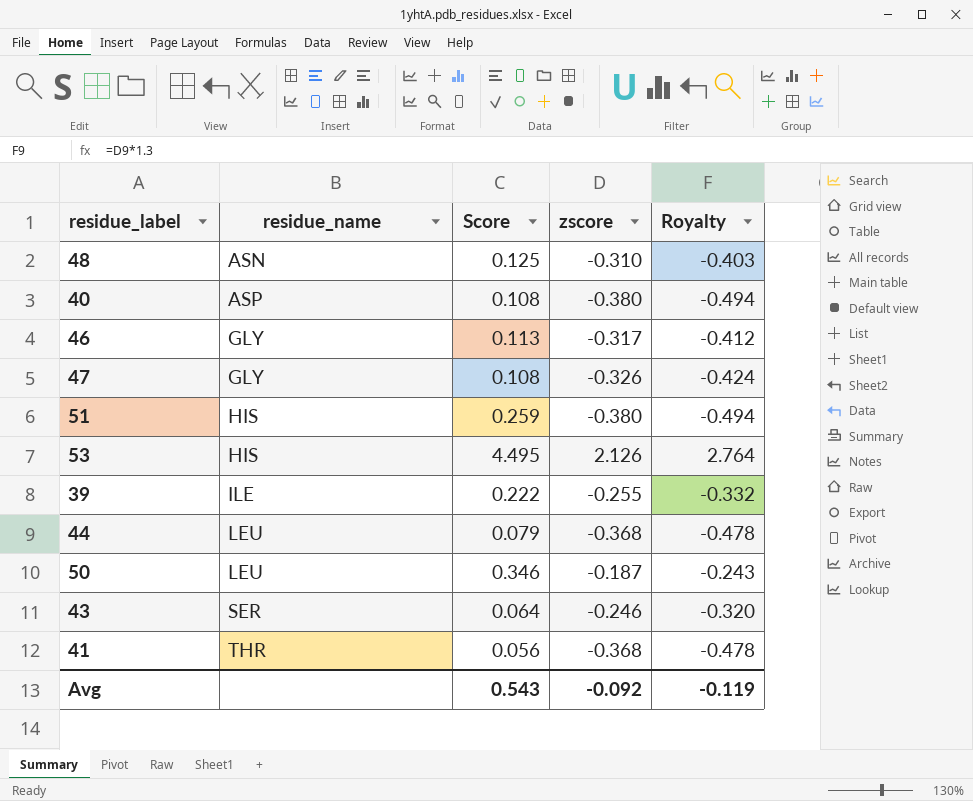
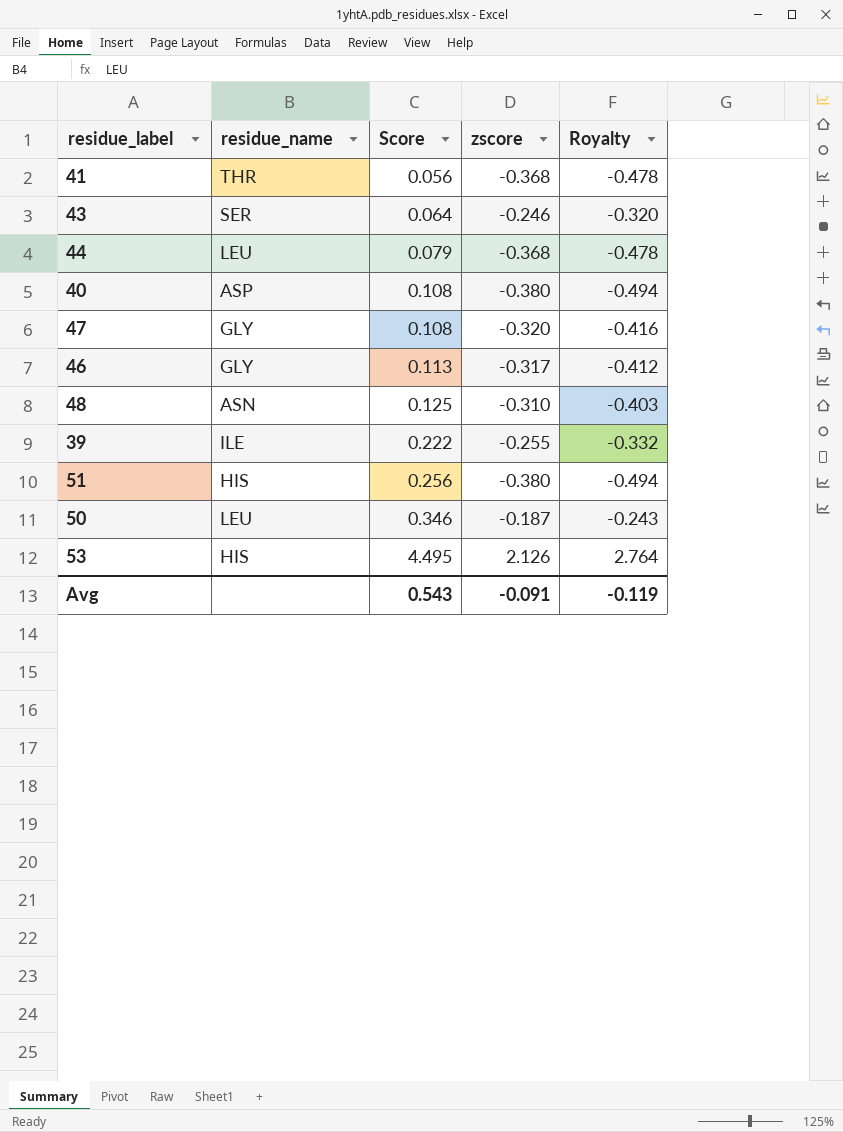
row order: residue_name ascending -> Score ascending
47 | zscore: -0.326 -> -0.320
47 | Royalty: -0.424 -> -0.416
51 | Score: 0.259 -> 0.256
Avg | zscore: -0.092 -> -0.091

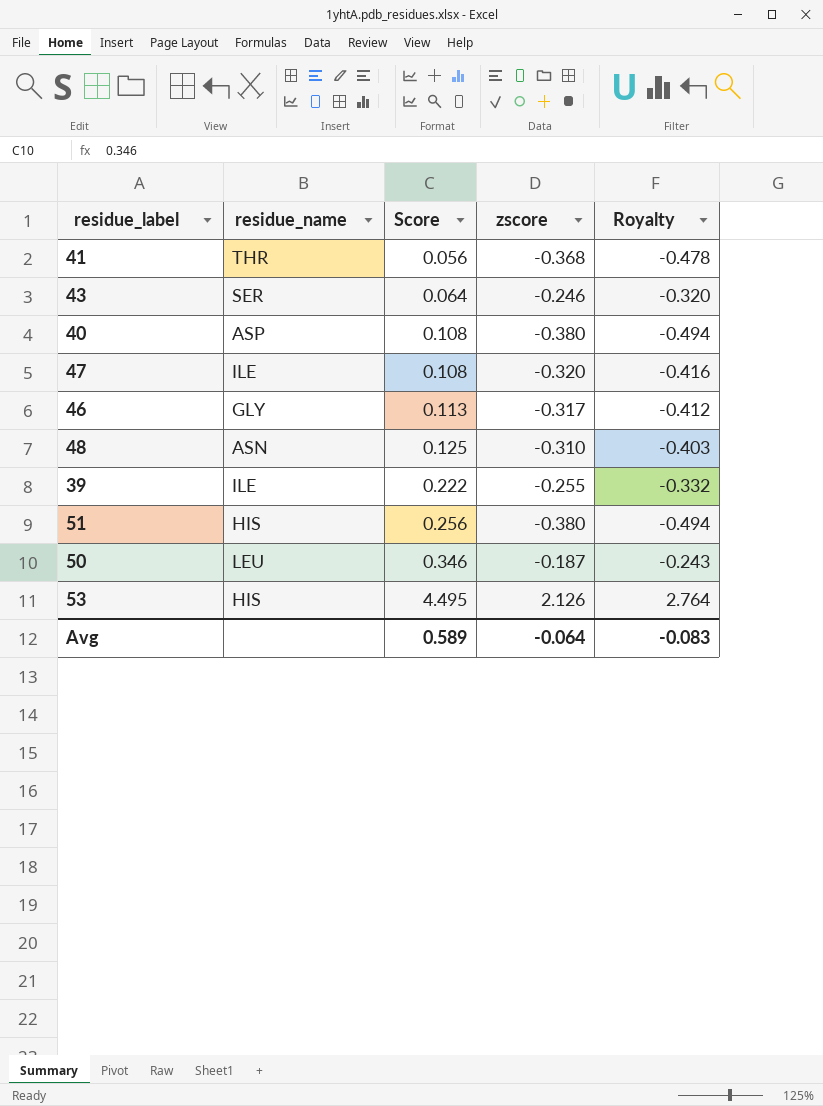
row 44: LEU | 0.079 | -0.368 | -0.478 -> none
47 | residue_name: GLY -> ILE
Avg | Score: 0.543 -> 0.589
Avg | zscore: -0.091 -> -0.064
Avg | Royalty: -0.119 -> -0.083

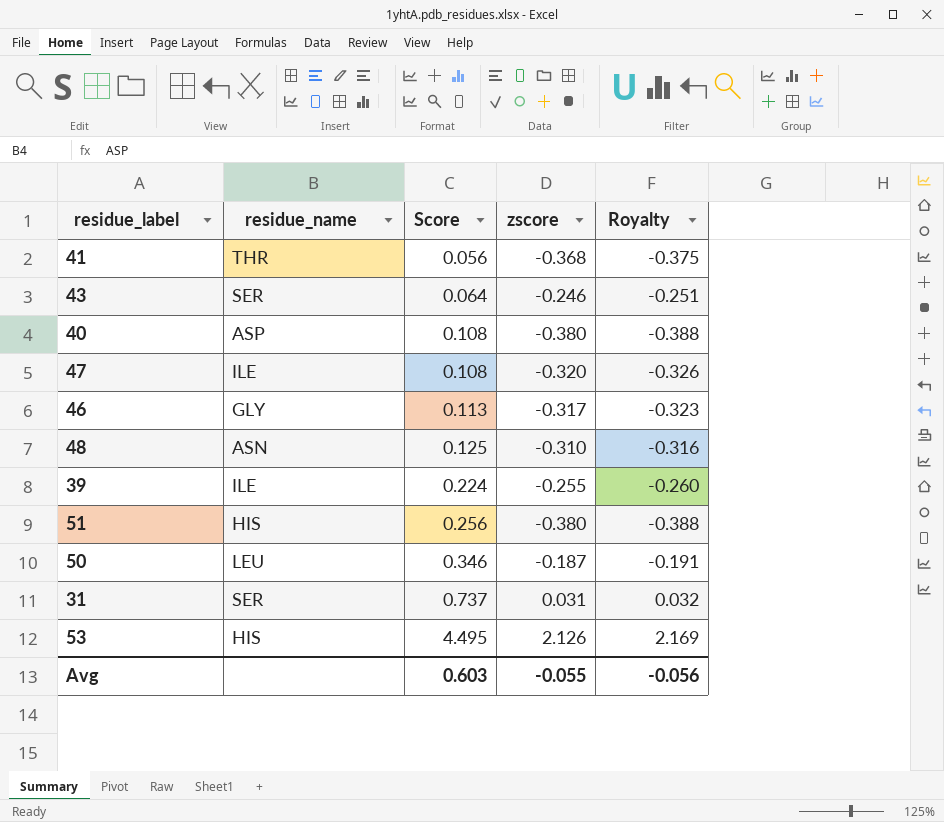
column Royalty | formula: [zscore] * 1.3 -> [zscore] * 1.02
39 | Score: 0.222 -> 0.224
row 31: none -> SER | 0.737 | 0.031 | 0.032
Avg | Score: 0.589 -> 0.603
Avg | zscore: -0.064 -> -0.055
Avg | Royalty: -0.083 -> -0.056

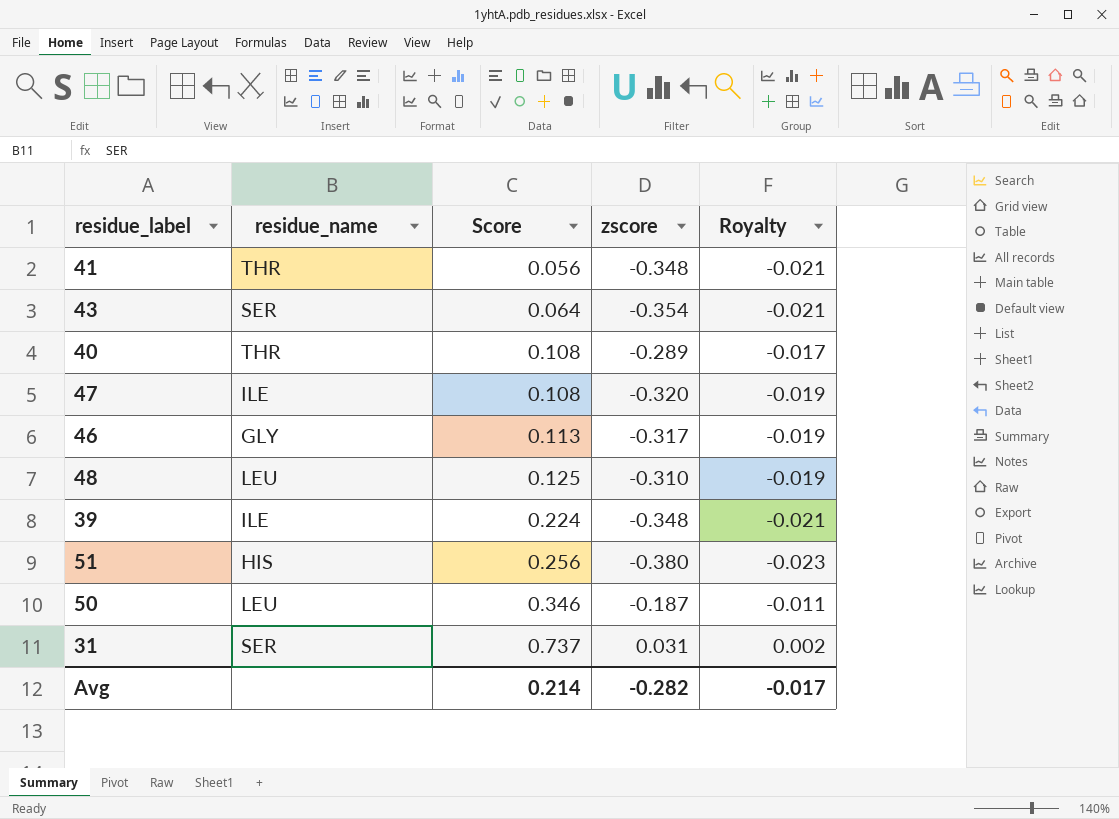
column Royalty | formula: [zscore] * 1.02 -> [zscore] * 0.06
row 53: HIS | 4.495 | 2.126 | 2.169 -> none
41 | zscore: -0.368 -> -0.348
43 | zscore: -0.246 -> -0.354
40 | residue_name: ASP -> THR
40 | zscore: -0.380 -> -0.289
48 | residue_name: ASN -> LEU
39 | zscore: -0.255 -> -0.348
Avg | Score: 0.603 -> 0.214
Avg | zscore: -0.055 -> -0.282
Avg | Royalty: -0.056 -> -0.017

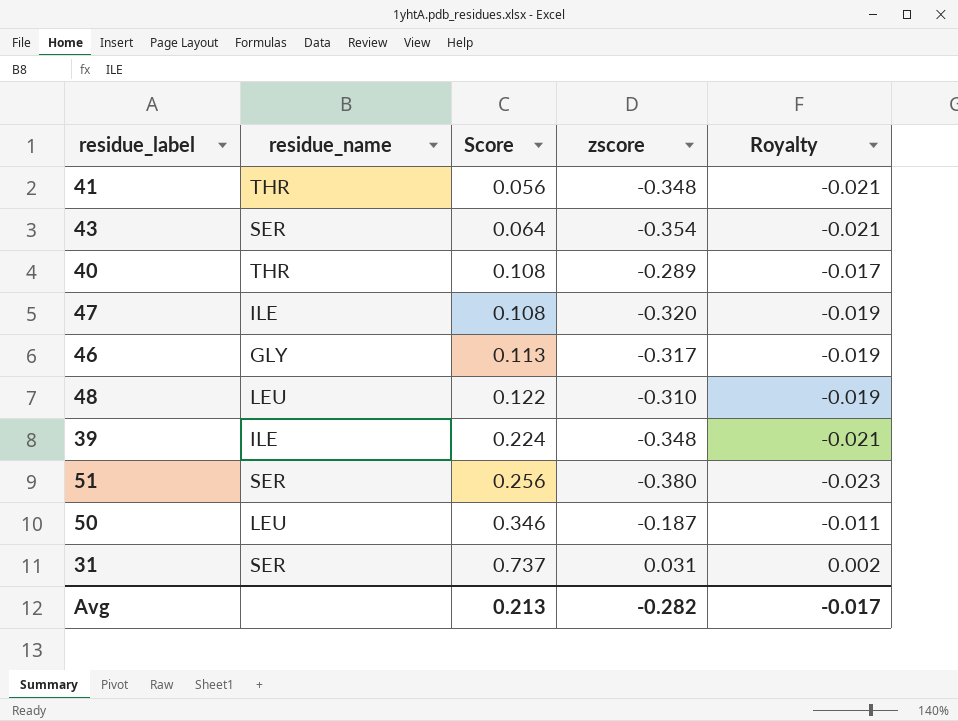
48 | Score: 0.125 -> 0.122
51 | residue_name: HIS -> SER
Avg | Score: 0.214 -> 0.213

